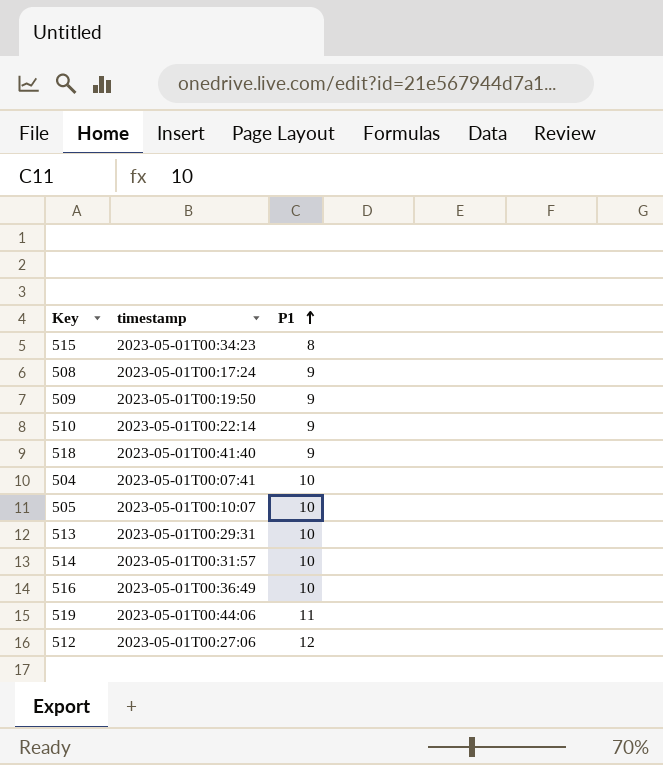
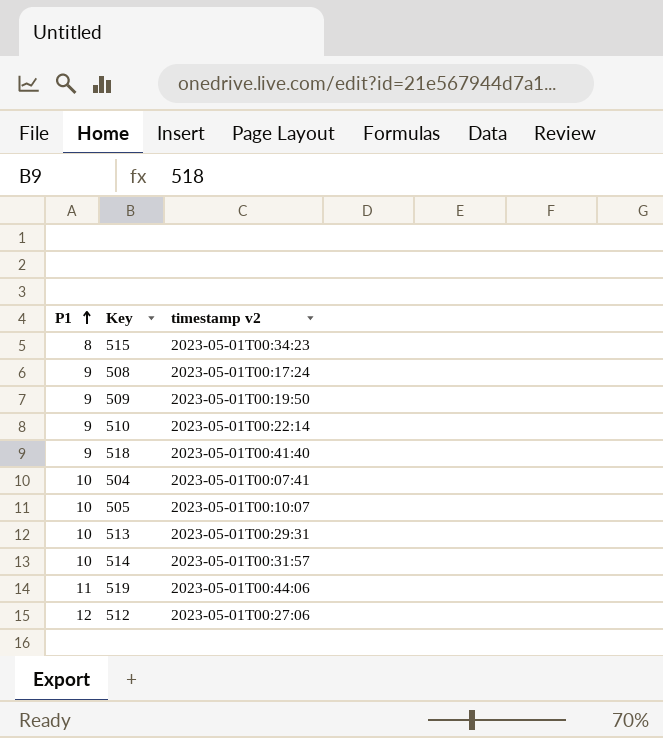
column P1 | position: 3 -> 1
column name: timestamp -> timestamp v2
row 516: 2023-05-01T00:36:49 | 10 -> none

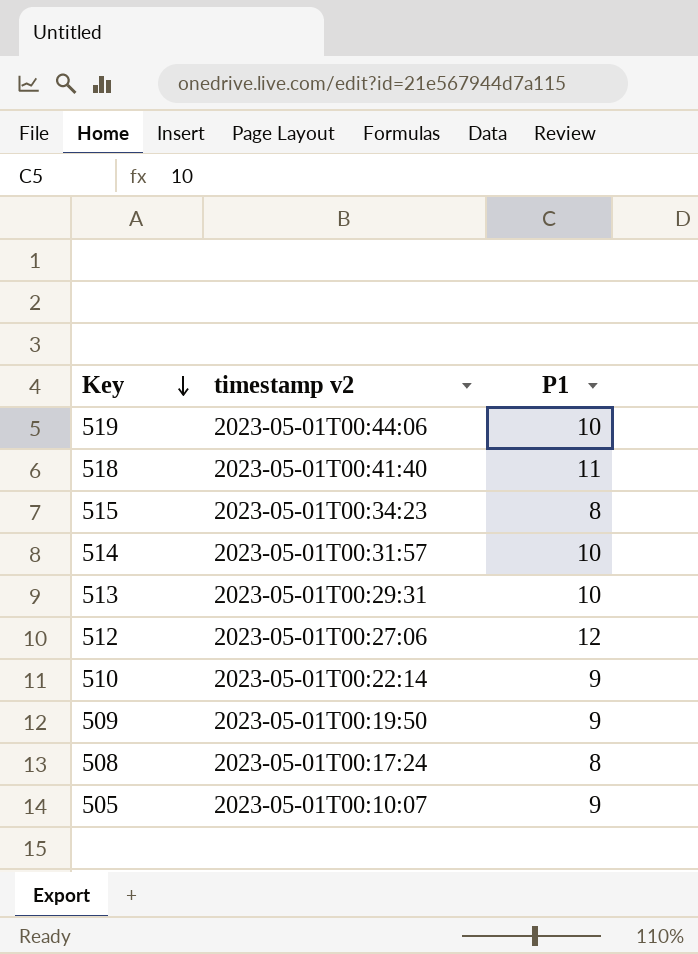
row order: P1 ascending -> Key descending
column P1 | position: 1 -> 3
row 504: 10 | 2023-05-01T00:07:41 -> none
519 | P1: 11 -> 10
518 | P1: 9 -> 11
508 | P1: 9 -> 8
505 | P1: 10 -> 9

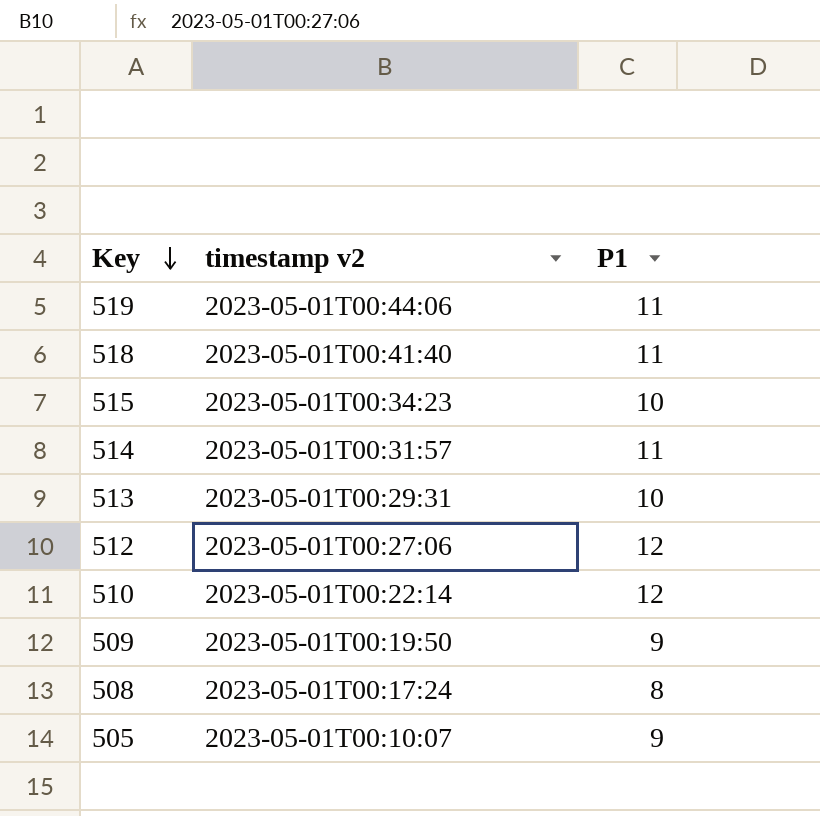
519 | P1: 10 -> 11
515 | P1: 8 -> 10
514 | P1: 10 -> 11
510 | P1: 9 -> 12

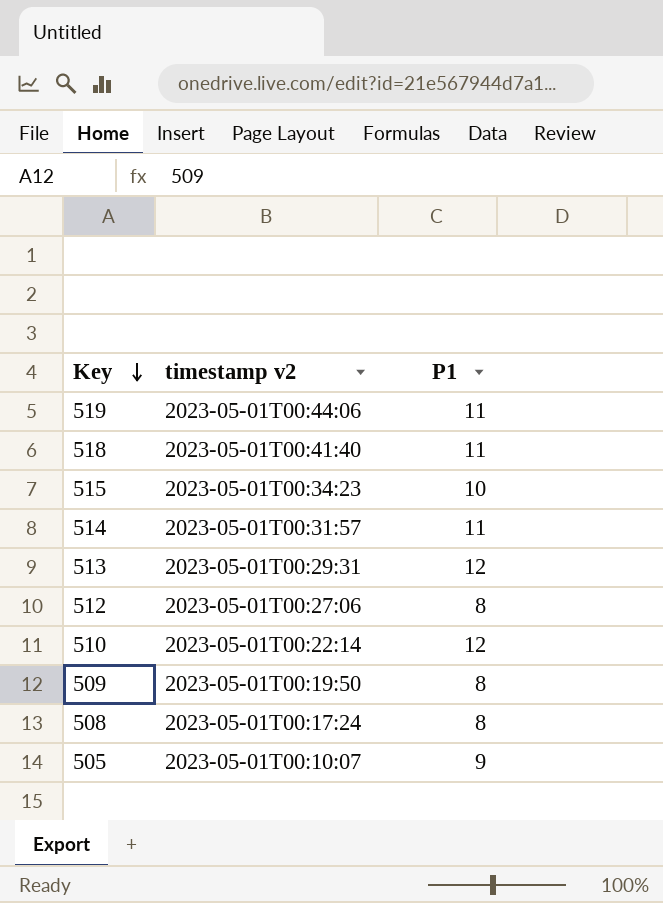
513 | P1: 10 -> 12
512 | P1: 12 -> 8
509 | P1: 9 -> 8

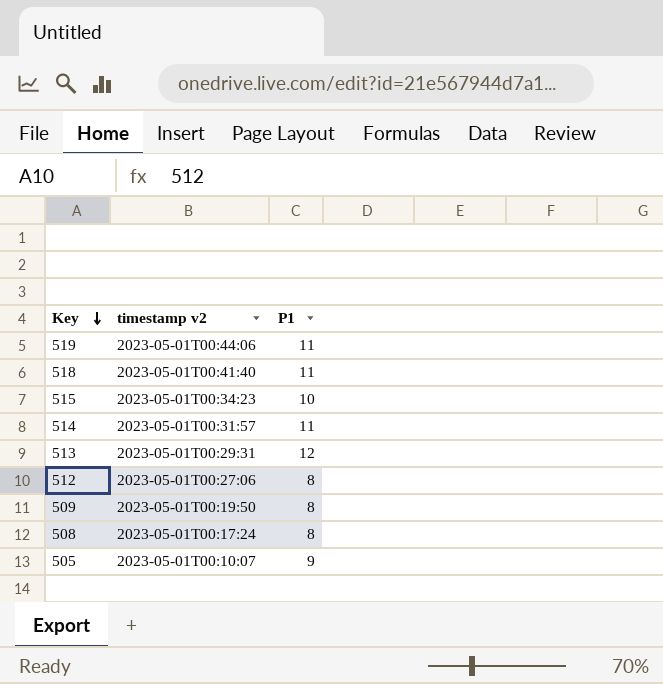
row 510: 2023-05-01T00:22:14 | 12 -> none

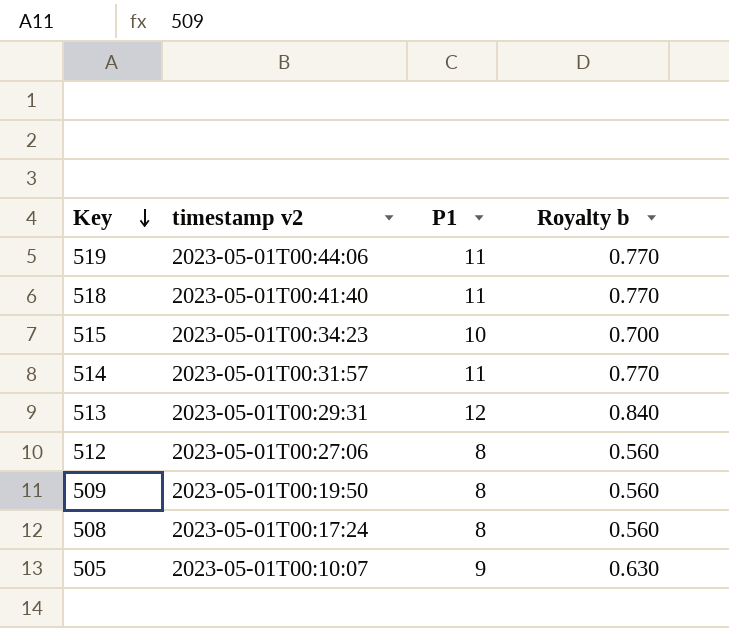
column Royalty b | formula: none -> [P1] * 0.07

